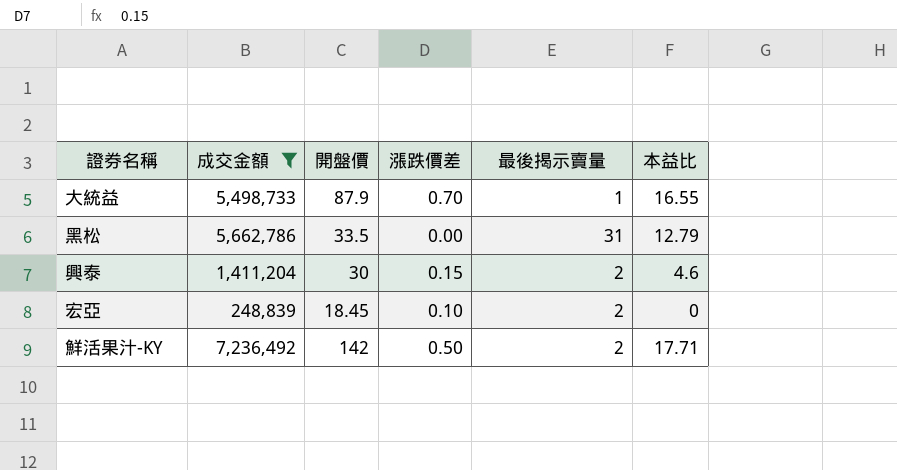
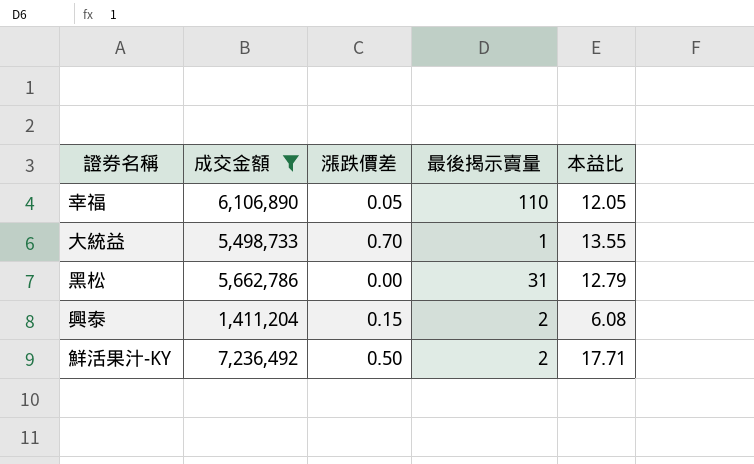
column 開盤價 | position: 3 -> none
row 宏亞: 248,839 | 18.45 | 0.10 | 2 | 0 -> none
row 幸福: none -> 6,106,890 | 0.05 | 110 | 12.05
大統益 | 本益比: 16.55 -> 13.55
興泰 | 本益比: 4.6 -> 6.08

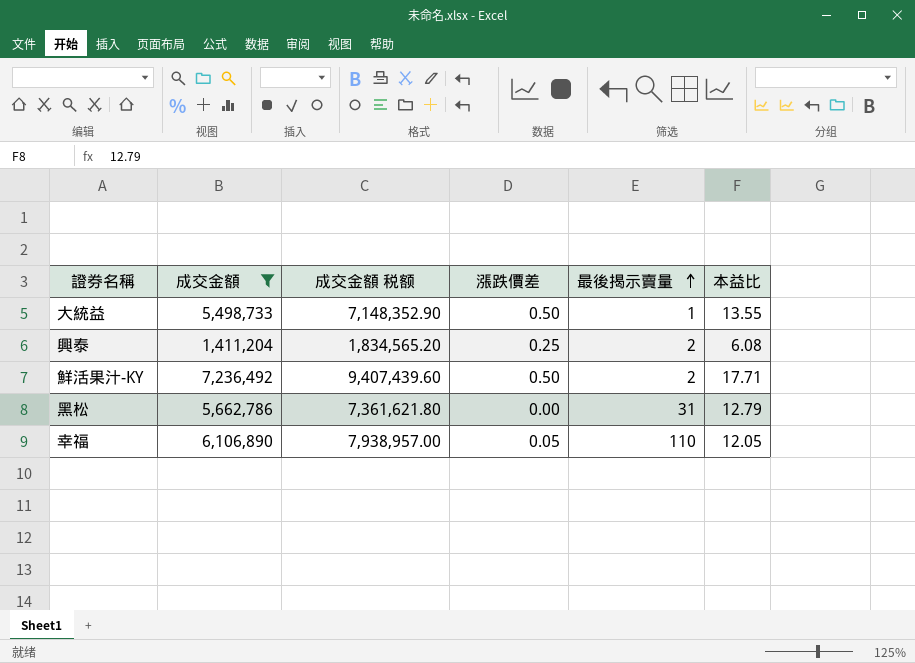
row order: none -> 最後揭示賣量 ascending
column 成交金額 税额 | formula: none -> [成交金額] * 1.3
大統益 | 漲跌價差: 0.70 -> 0.50
興泰 | 漲跌價差: 0.15 -> 0.25

